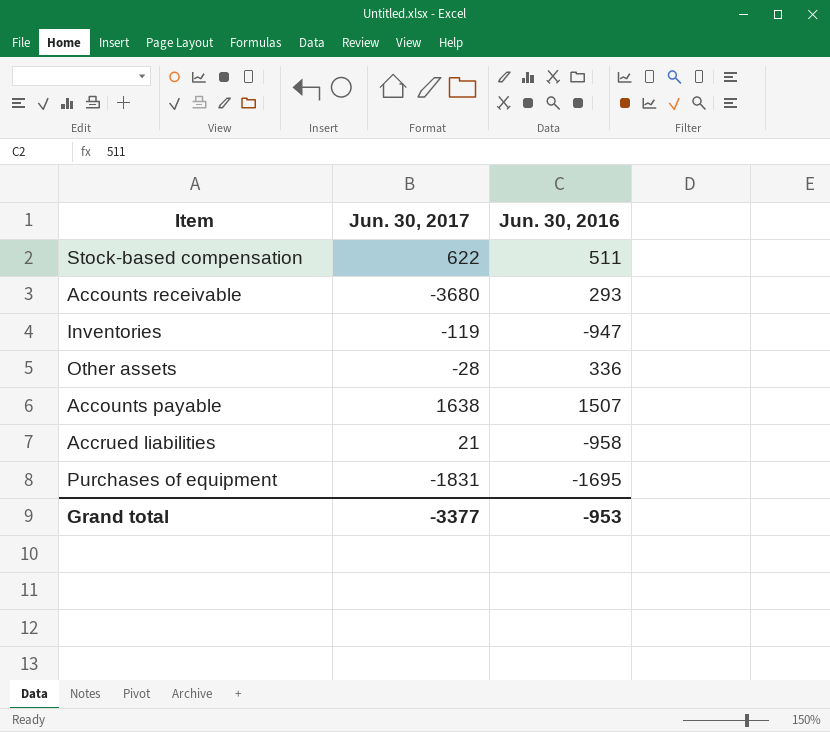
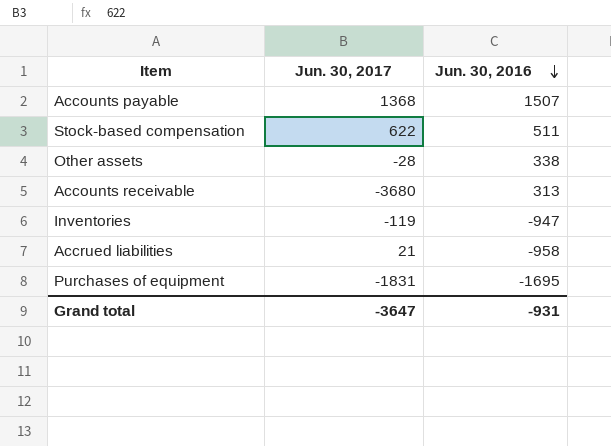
row order: none -> Jun. 30, 2016 descending
Accounts payable | Jun. 30, 2017: 1638 -> 1368
Other assets | Jun. 30, 2016: 336 -> 338
Accounts receivable | Jun. 30, 2016: 293 -> 313
Grand total | Jun. 30, 2017: -3377 -> -3647
Grand total | Jun. 30, 2016: -953 -> -931

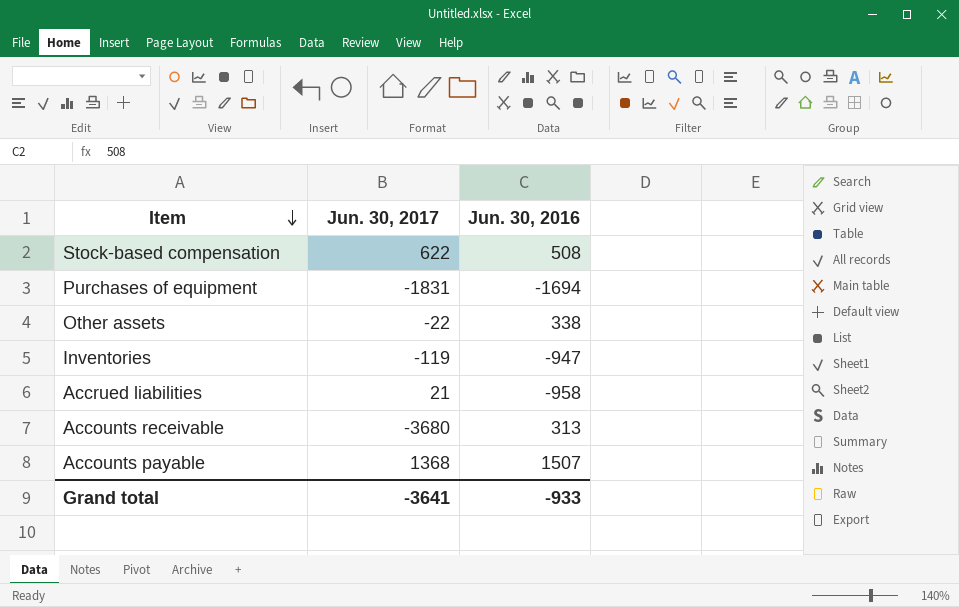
row order: Jun. 30, 2016 descending -> Item descending
Stock-based compensation | Jun. 30, 2016: 511 -> 508
Purchases of equipment | Jun. 30, 2016: -1695 -> -1694
Other assets | Jun. 30, 2017: -28 -> -22
Grand total | Jun. 30, 2017: -3647 -> -3641
Grand total | Jun. 30, 2016: -931 -> -933

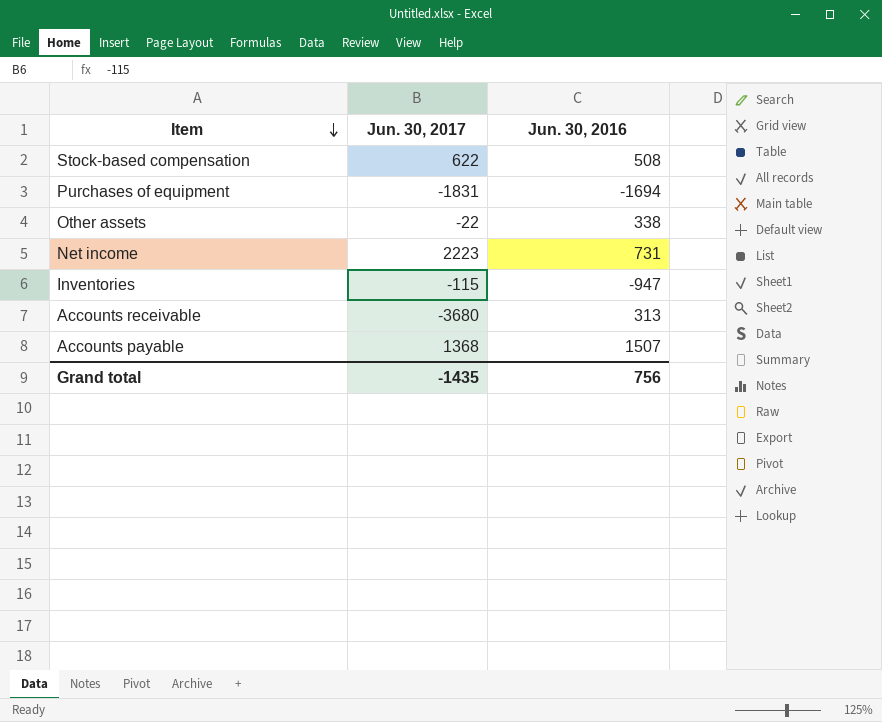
row Accrued liabilities: 21 | -958 -> none
row Net income: none -> 2223 | 731
Inventories | Jun. 30, 2017: -119 -> -115
Grand total | Jun. 30, 2017: -3641 -> -1435
Grand total | Jun. 30, 2016: -933 -> 756

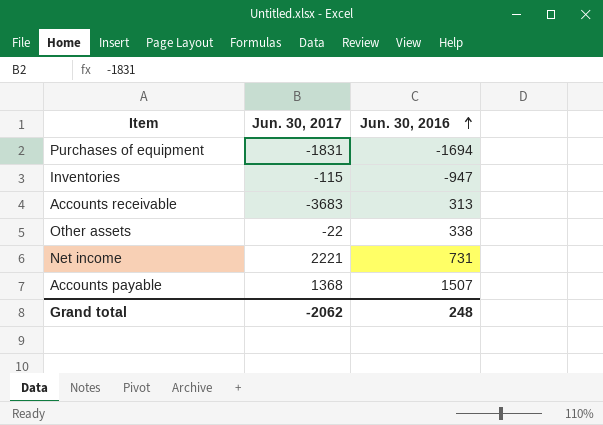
row order: Item descending -> Jun. 30, 2016 ascending
row Stock-based compensation: 622 | 508 -> none
Accounts receivable | Jun. 30, 2017: -3680 -> -3683
Net income | Jun. 30, 2017: 2223 -> 2221
Grand total | Jun. 30, 2017: -1435 -> -2062
Grand total | Jun. 30, 2016: 756 -> 248

